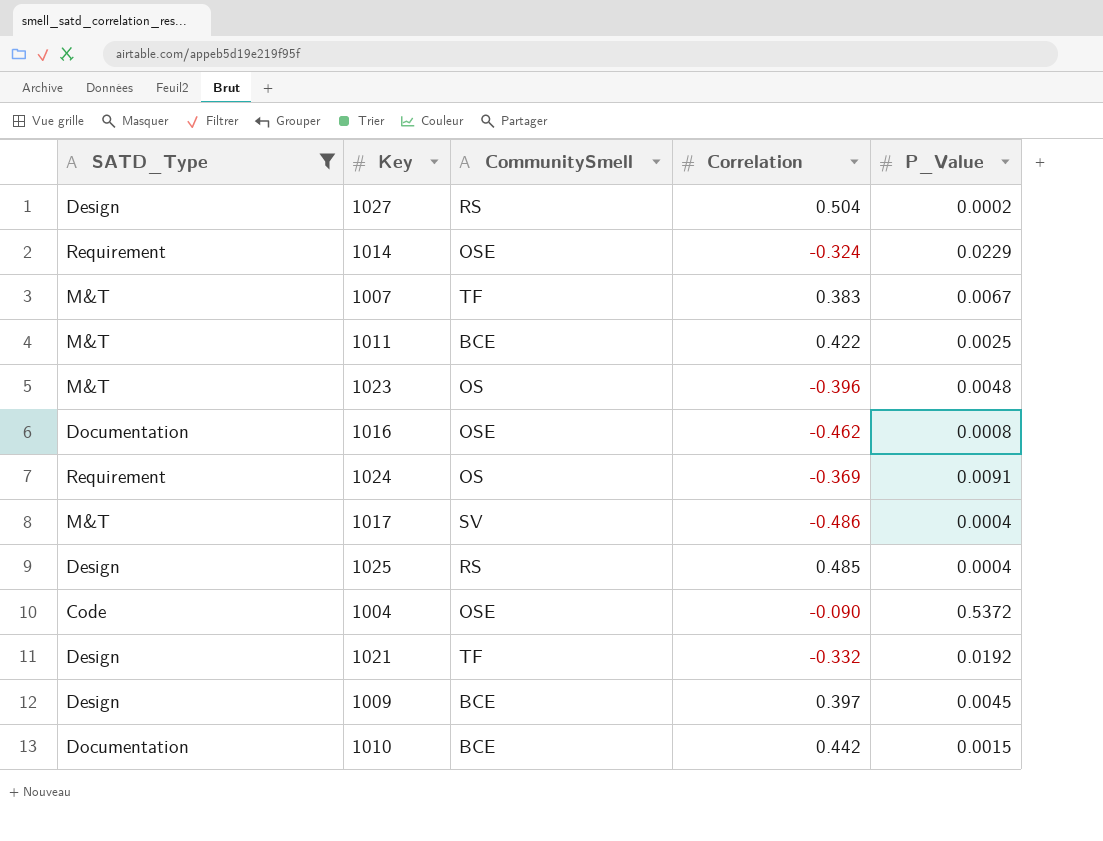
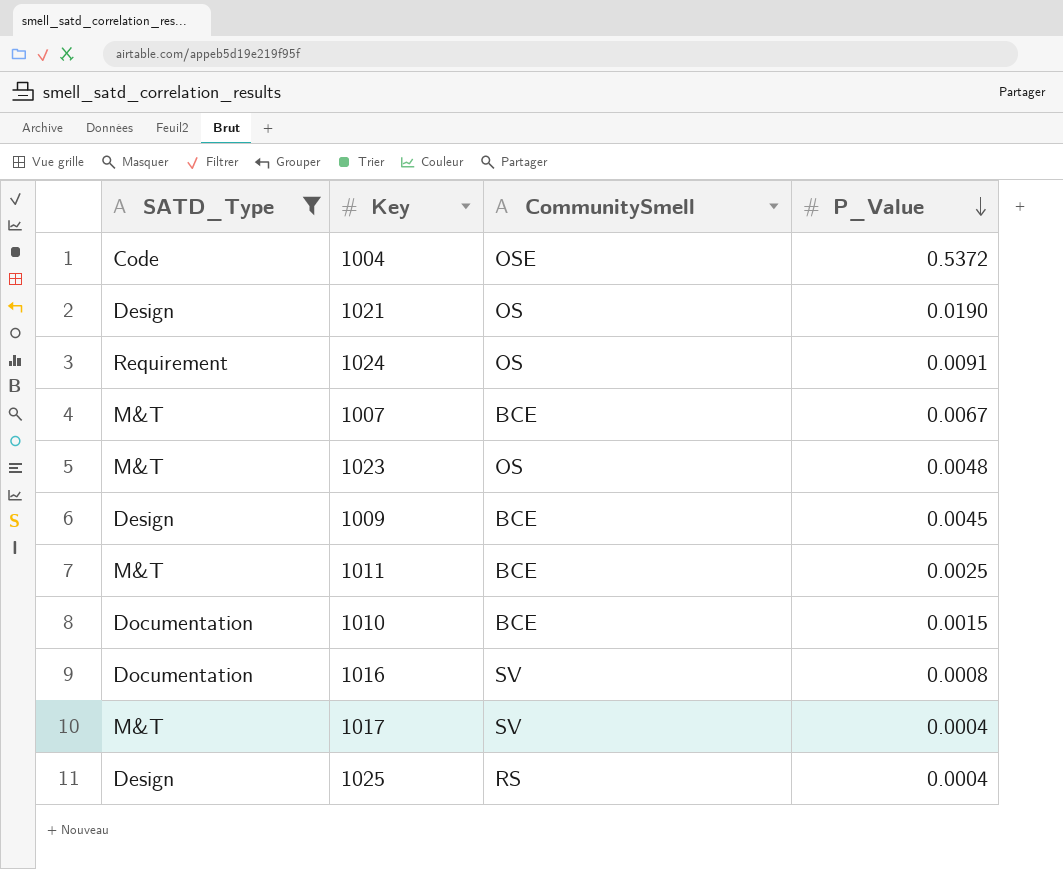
row order: none -> P_Value descending
column Correlation | position: 4 -> none
row 1027: Design | RS | 0.504 | 0.0002 -> none
row 1014: Requirement | OSE | -0.324 | 0.0229 -> none
1021 | CommunitySmell: TF -> OS
1021 | P_Value: 0.0192 -> 0.0190
1007 | CommunitySmell: TF -> BCE
1016 | CommunitySmell: OSE -> SV

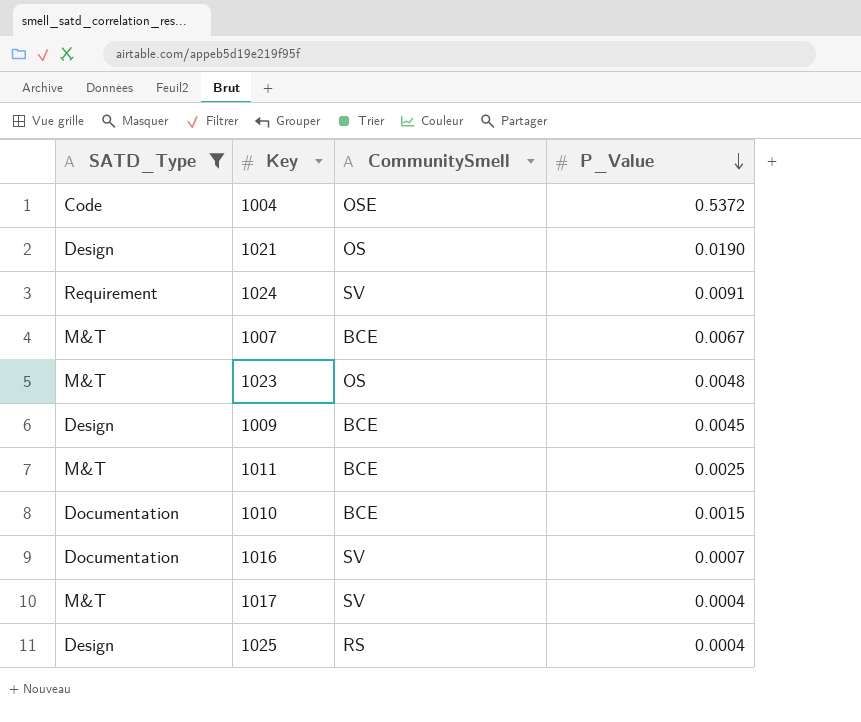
1024 | CommunitySmell: OS -> SV
1016 | P_Value: 0.0008 -> 0.0007

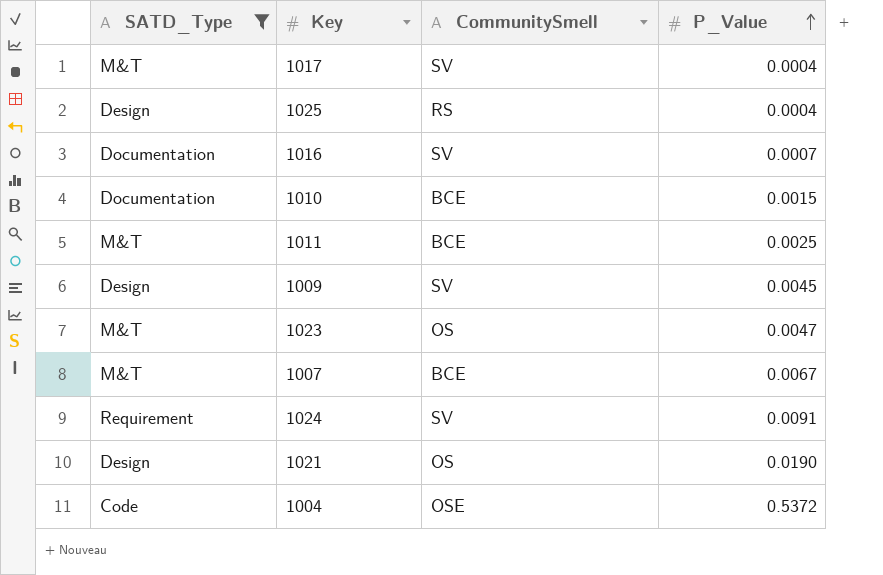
row order: P_Value descending -> P_Value ascending
1009 | CommunitySmell: BCE -> SV
1023 | P_Value: 0.0048 -> 0.0047

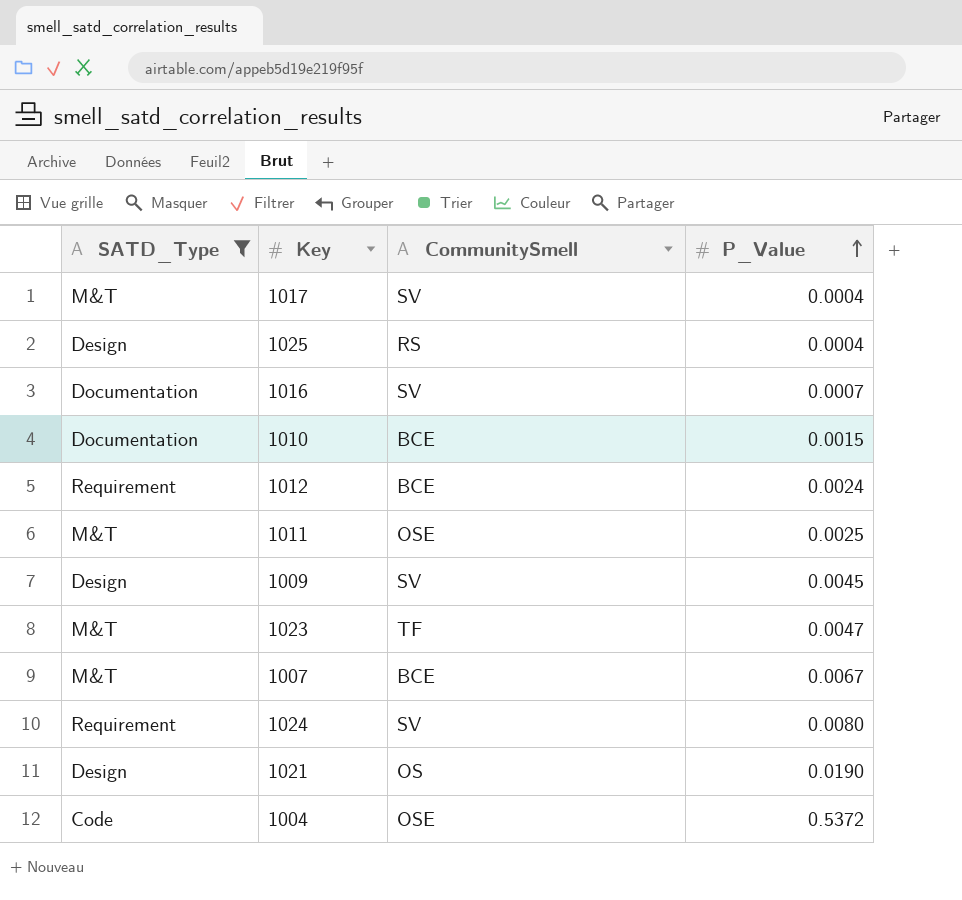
row 1012: none -> Requirement | BCE | 0.0024
1011 | CommunitySmell: BCE -> OSE
1023 | CommunitySmell: OS -> TF
1024 | P_Value: 0.0091 -> 0.0080

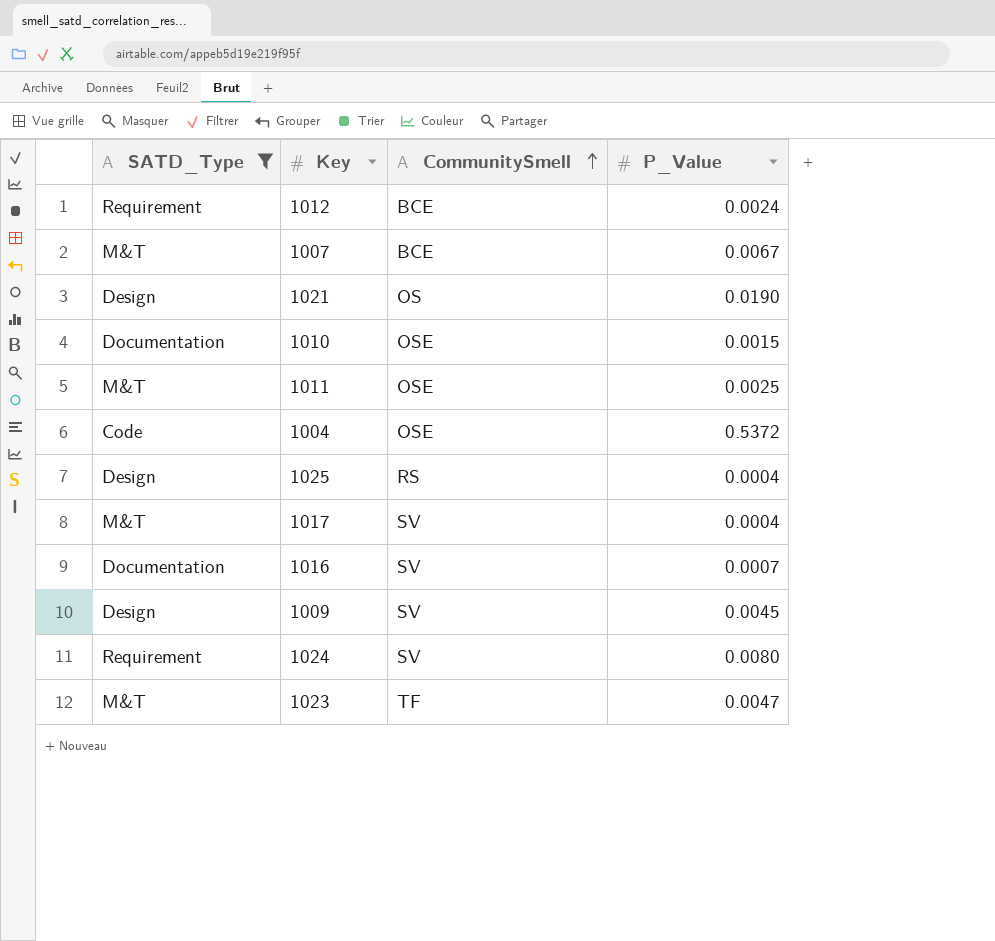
row order: P_Value ascending -> CommunitySmell ascending
1010 | CommunitySmell: BCE -> OSE

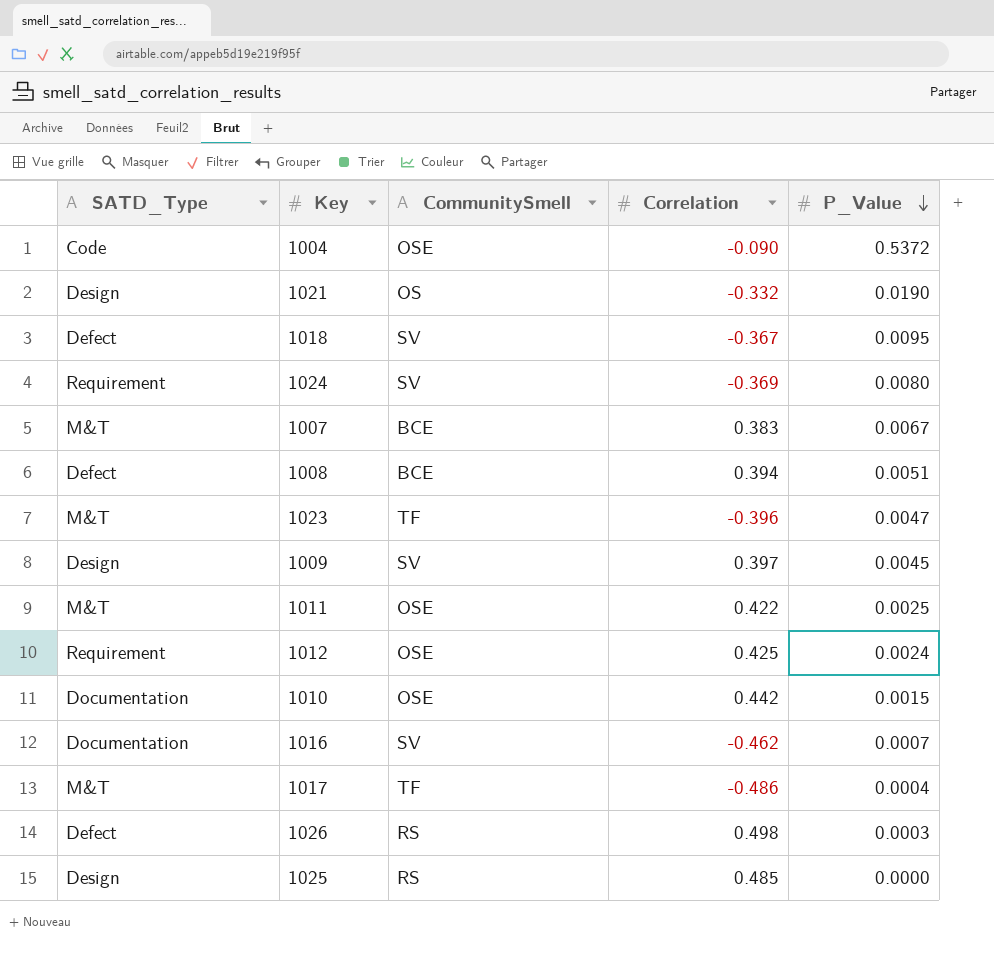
filter: SATD_Type != Defect -> none
row order: CommunitySmell ascending -> P_Value descending
column Correlation | position: none -> 4
1012 | CommunitySmell: BCE -> OSE
1017 | CommunitySmell: SV -> TF
1025 | P_Value: 0.0004 -> 0.0000

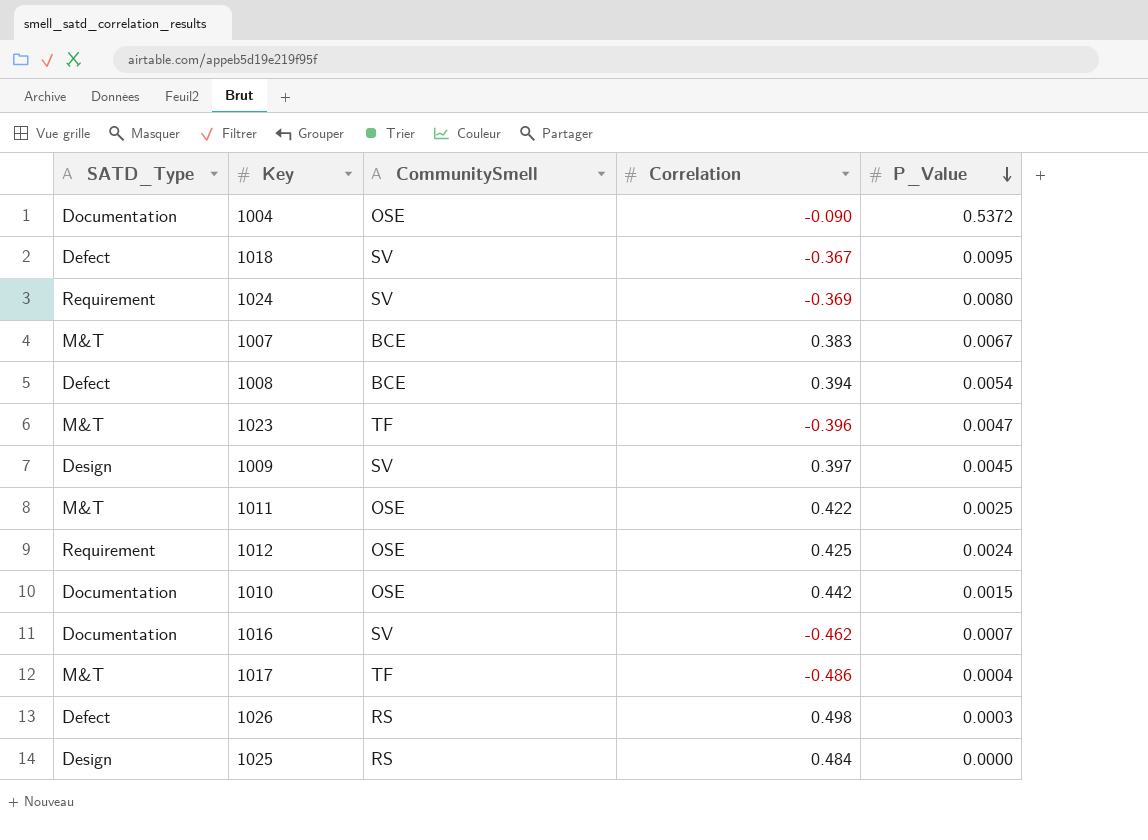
row 1021: Design | OS | -0.332 | 0.0190 -> none
1004 | SATD_Type: Code -> Documentation
1008 | P_Value: 0.0051 -> 0.0054
1025 | Correlation: 0.485 -> 0.484

